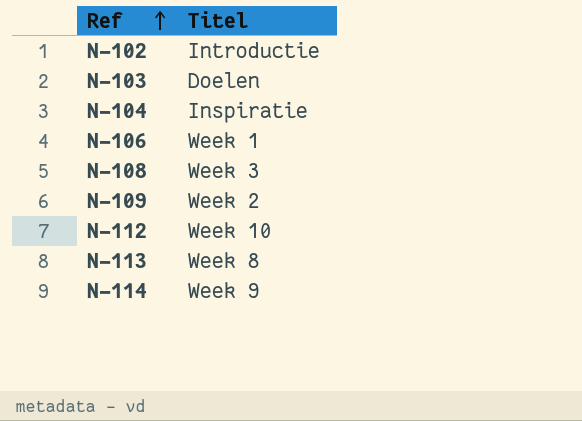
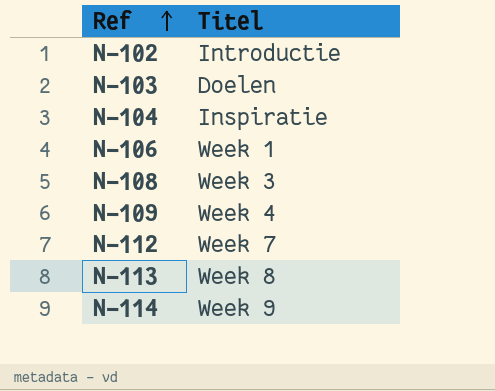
N-109 | Titel: Week 2 -> Week 4
N-112 | Titel: Week 10 -> Week 7

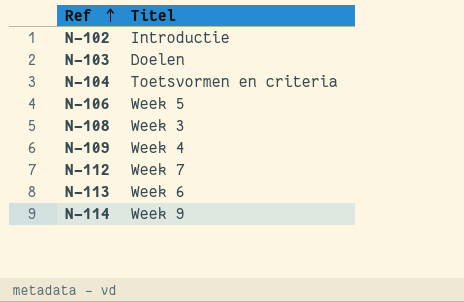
N-104 | Titel: Inspiratie -> Toetsvormen en criteria
N-106 | Titel: Week 1 -> Week 5
N-113 | Titel: Week 8 -> Week 6

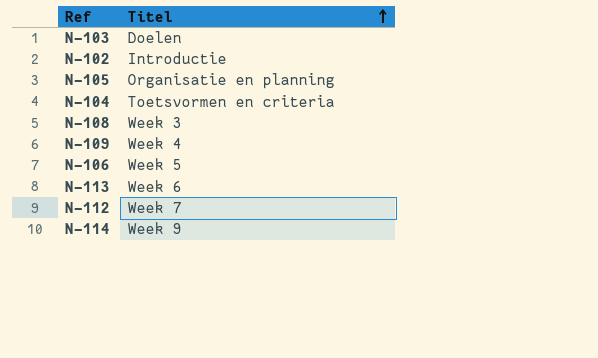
row order: Ref ascending -> Titel ascending
row N-105: none -> Organisatie en planning

